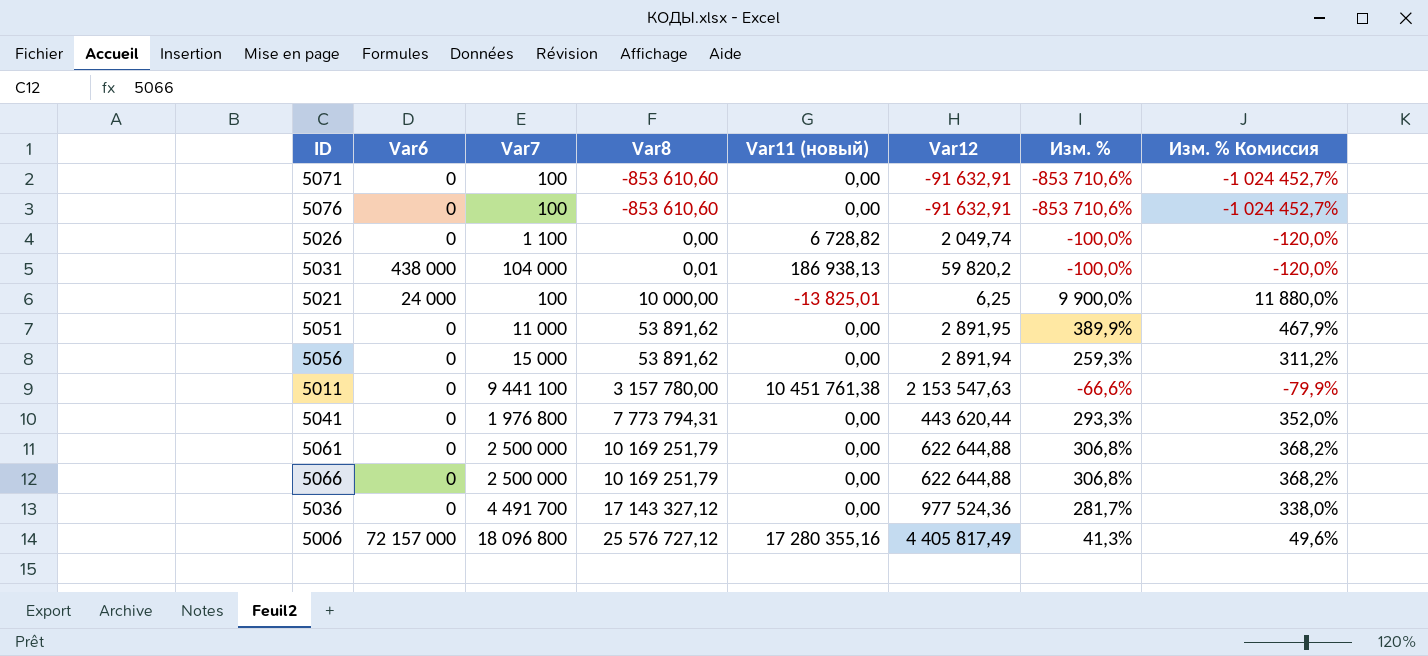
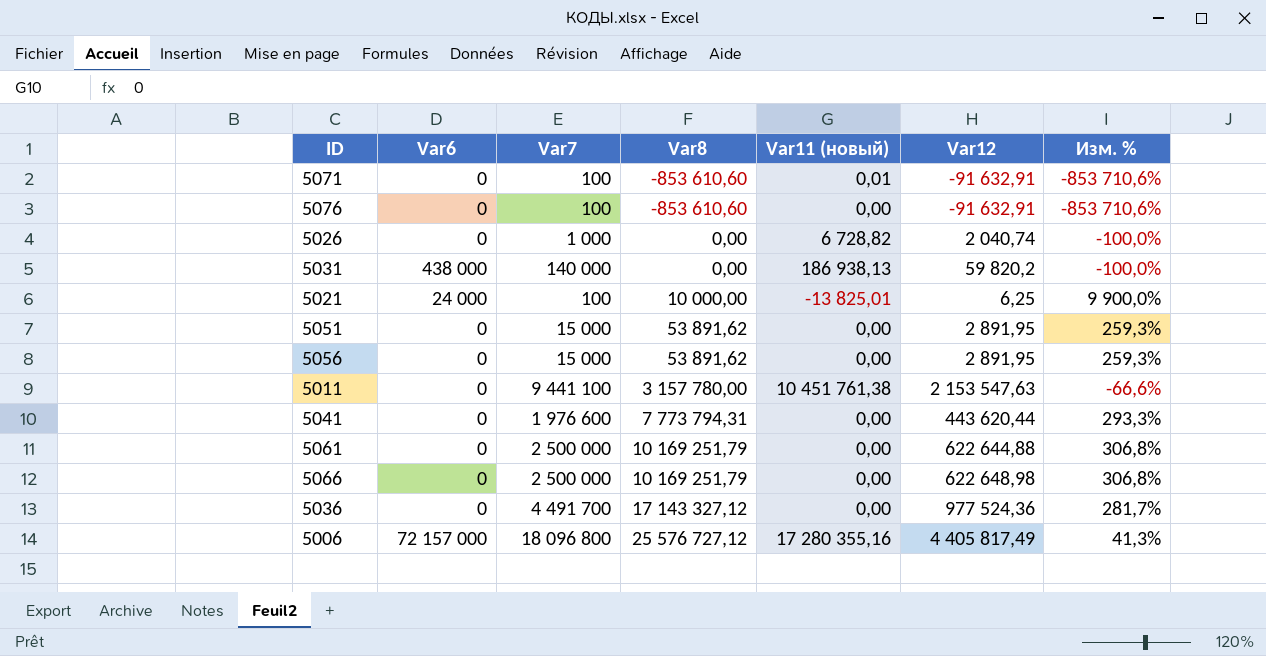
column Изм. % Комиссия | formula: [Изм. %] * 1,2 -> none
5071 | Var11 (новый): 0,00 -> 0,01
5026 | Var7: 1 100 -> 1 000
5026 | Var12: 2 049,74 -> 2 040,74
5031 | Var7: 104 000 -> 140 000
5031 | Var8: 0,01 -> 0,00
5051 | Var7: 11 000 -> 15 000
5051 | Изм. %: 389,9% -> 259,3%
5056 | Var12: 2 891,94 -> 2 891,95
5041 | Var7: 1 976 800 -> 1 976 600
5066 | Var12: 622 644,88 -> 622 648,98

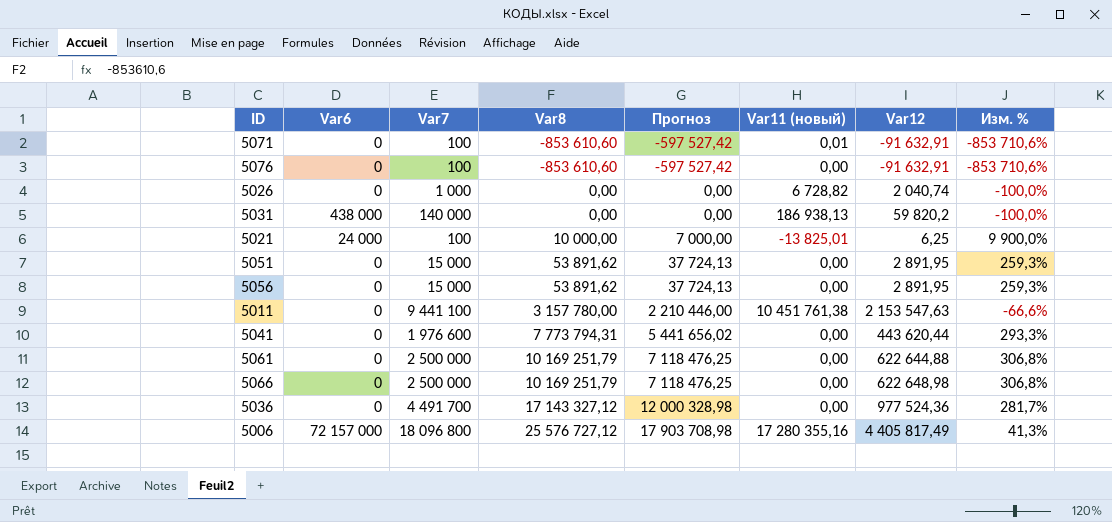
column Прогноз | formula: none -> [Var8] * 0,7

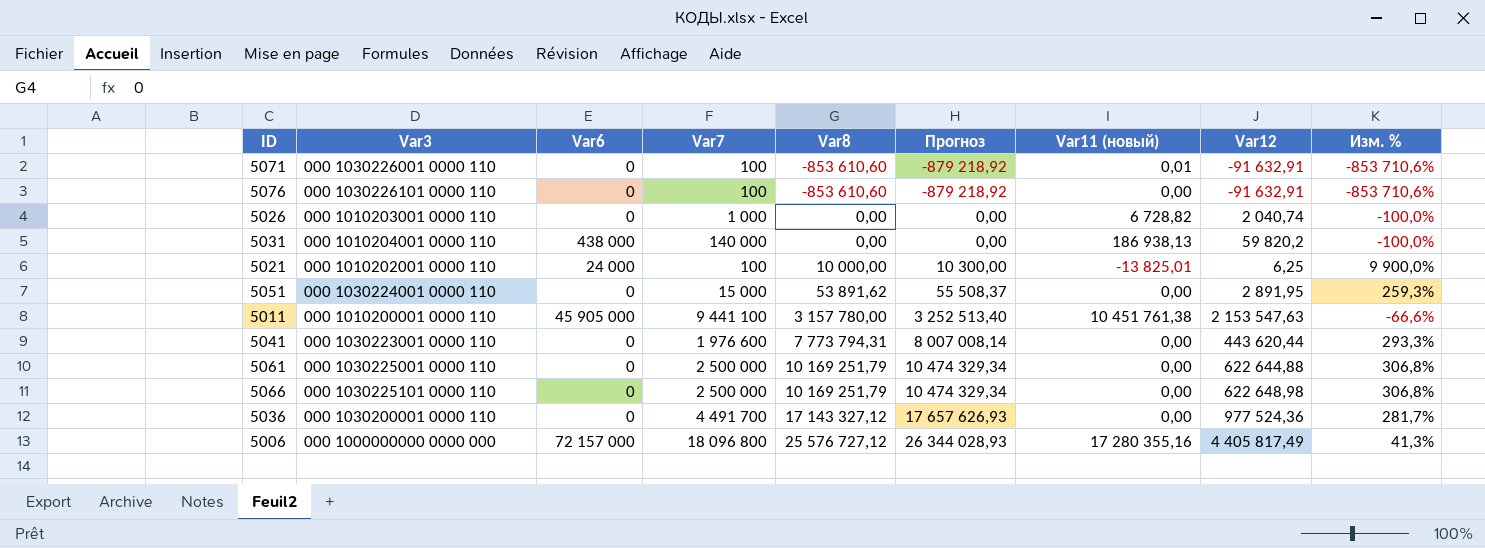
column Var3 | position: none -> 2
column Прогноз | formula: [Var8] * 0,7 -> [Var8] * 1,03
row 5056: 0 | 15 000 | 53 891,62 | 37 724,13 | 0,00 | 2 891,95 | 259,3% -> none
5011 | Var6: 0 -> 45 905 000

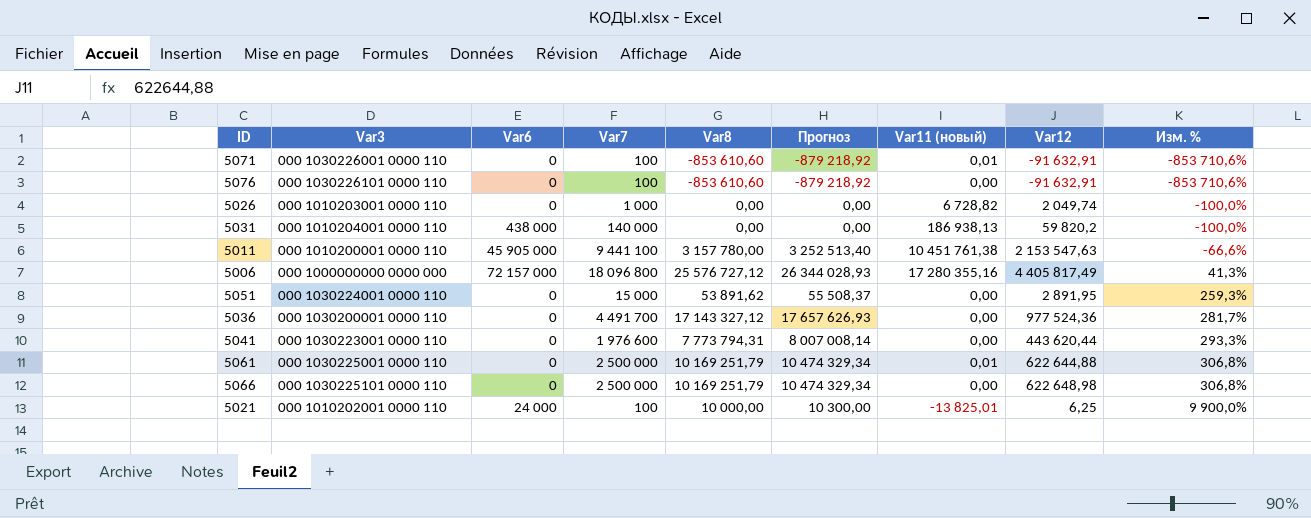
row order: Var8 ascending -> Изм. % ascending
5026 | Var12: 2 040,74 -> 2 049,74
5061 | Var11 (новый): 0,00 -> 0,01

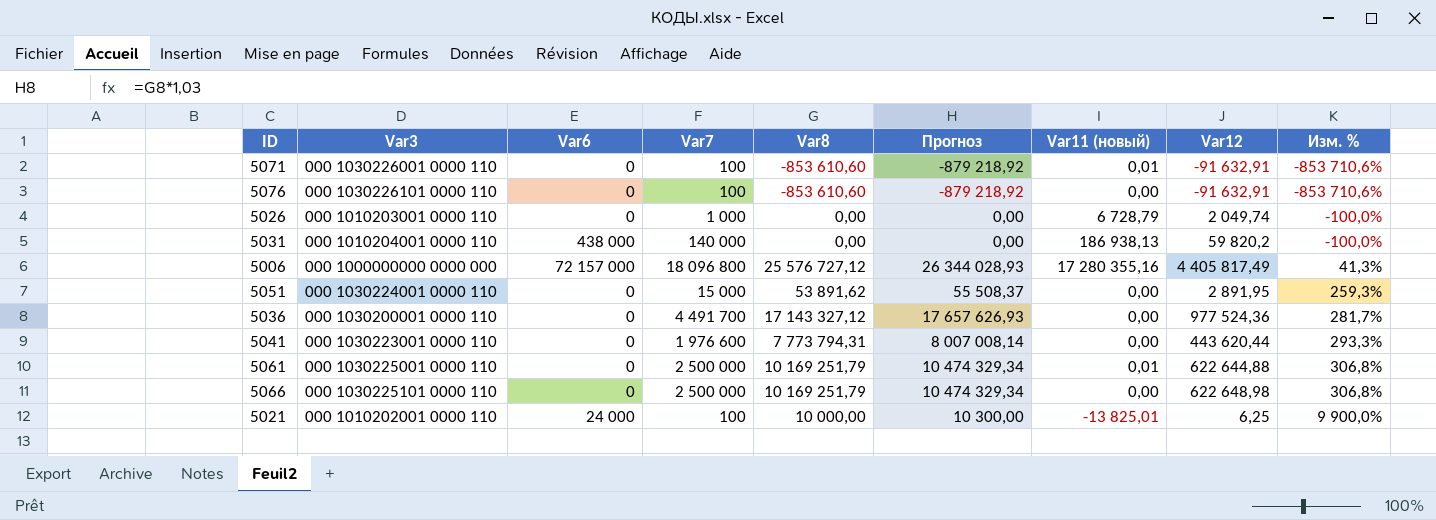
row 5011: 000 1010200001 0000 110 | 45 905 000 | 9 441 100 | 3 157 780,00 | 3 252 513,40 | 10 451 761,38 | 2 153 547,63 | -66,6% -> none
5026 | Var11 (новый): 6 728,82 -> 6 728,79

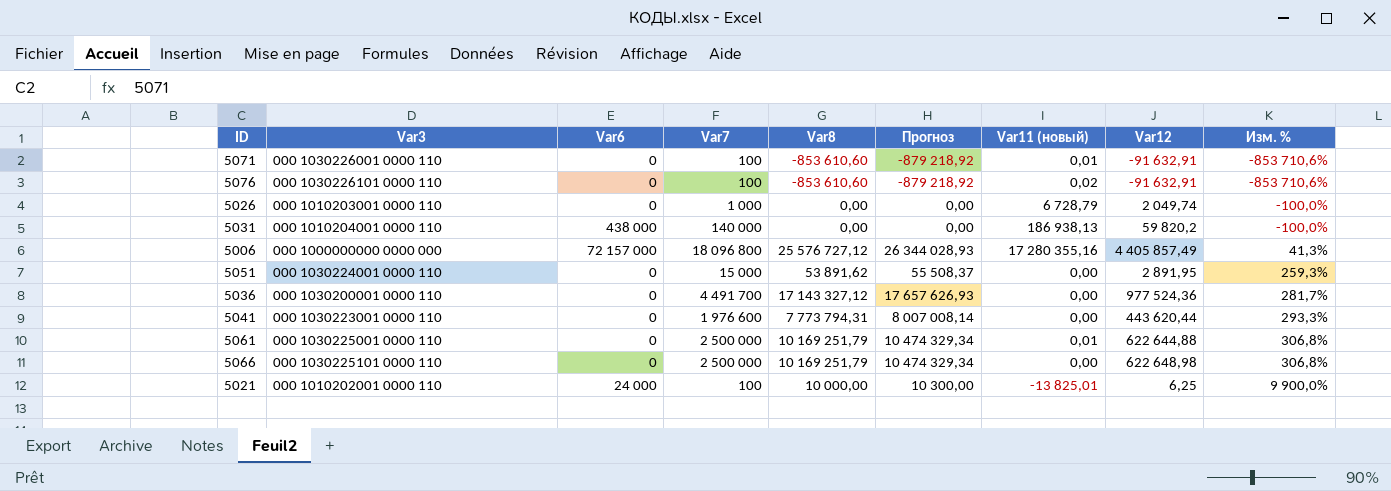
5076 | Var11 (новый): 0,00 -> 0,02
5006 | Var12: 4 405 817,49 -> 4 405 857,49

